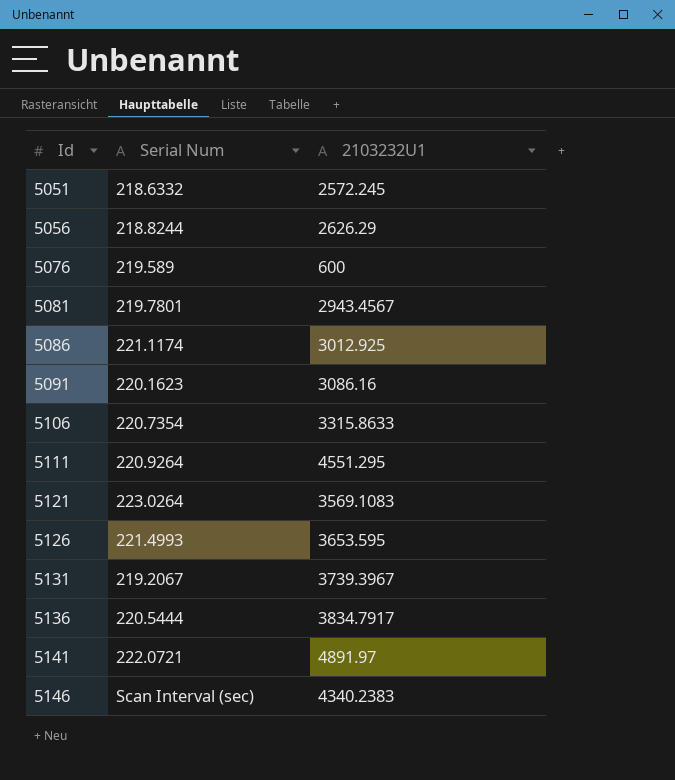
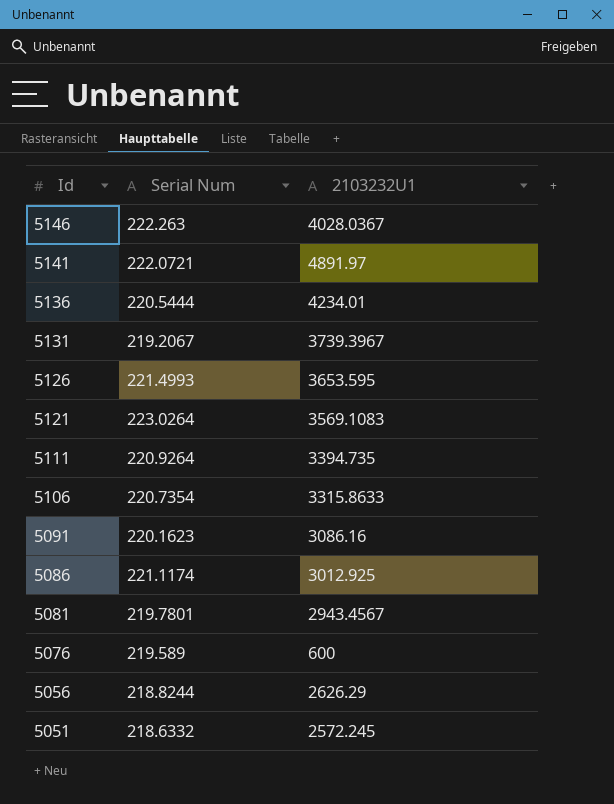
row order: Id ascending -> Id descending
5146 | Serial Num: Scan Interval (sec) -> 222.263
5146 | 2103232U1: 4340.2383 -> 4028.0367
5136 | 2103232U1: 3834.7917 -> 4234.01
5111 | 2103232U1: 4551.295 -> 3394.735

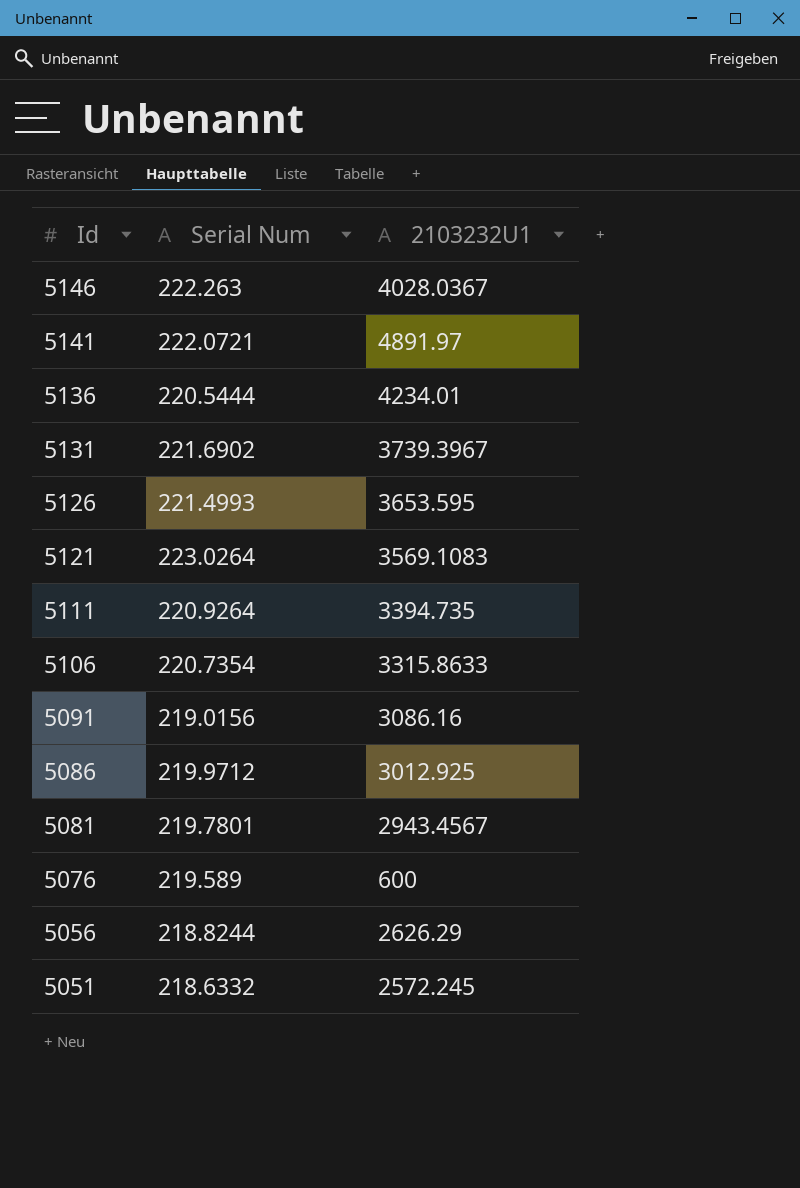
5131 | Serial Num: 219.2067 -> 221.6902
5091 | Serial Num: 220.1623 -> 219.0156
5086 | Serial Num: 221.1174 -> 219.9712

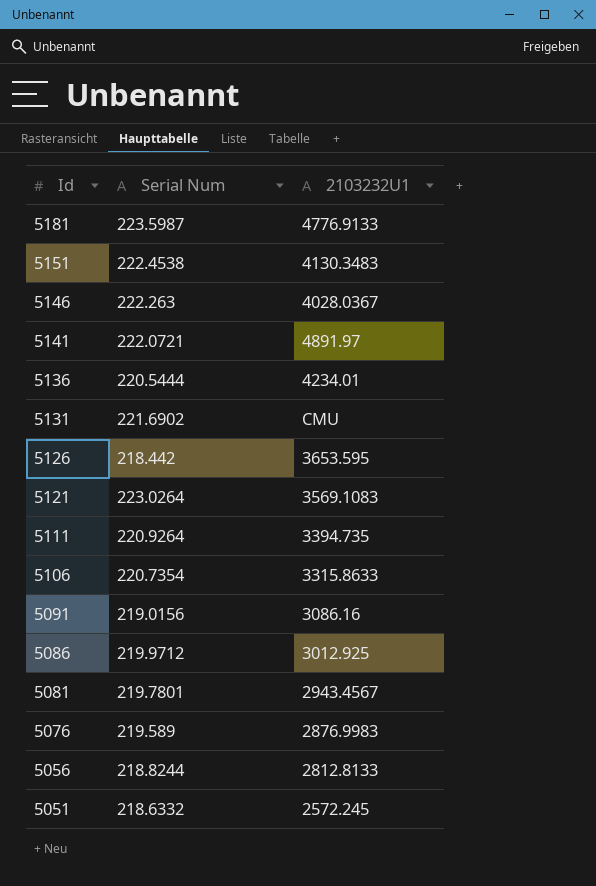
row 5181: none -> 223.5987 | 4776.9133
row 5151: none -> 222.4538 | 4130.3483
5131 | 2103232U1: 3739.3967 -> CMU
5126 | Serial Num: 221.4993 -> 218.442
5076 | 2103232U1: 600 -> 2876.9983
5056 | 2103232U1: 2626.29 -> 2812.8133

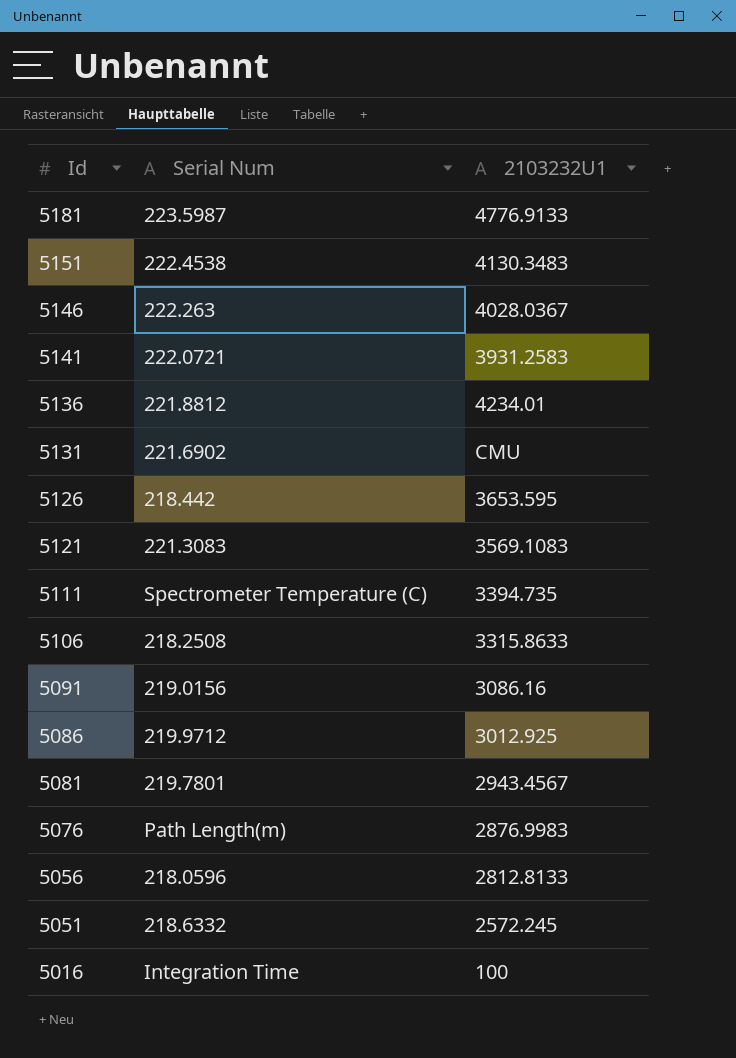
5141 | 2103232U1: 4891.97 -> 3931.2583
5136 | Serial Num: 220.5444 -> 221.8812
5121 | Serial Num: 223.0264 -> 221.3083
5111 | Serial Num: 220.9264 -> Spectrometer Temperature (C)
5106 | Serial Num: 220.7354 -> 218.2508
5076 | Serial Num: 219.589 -> Path Length(m)
5056 | Serial Num: 218.8244 -> 218.0596
row 5016: none -> Integration Time | 100

